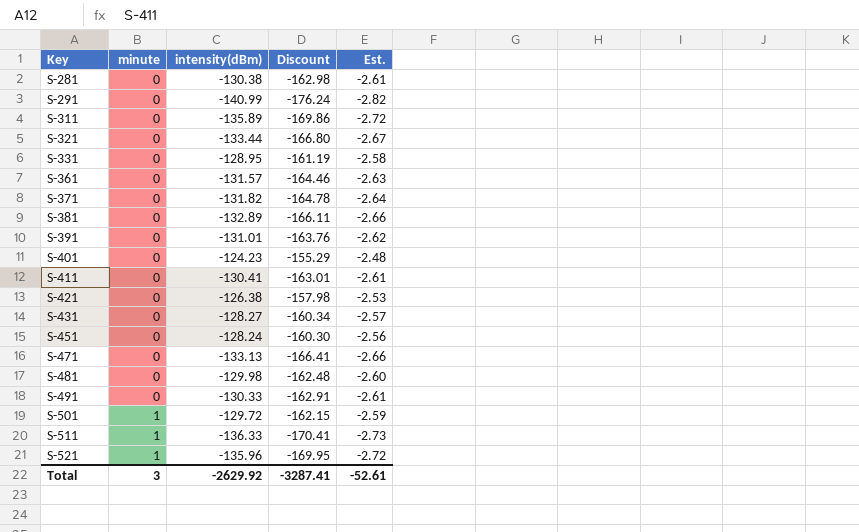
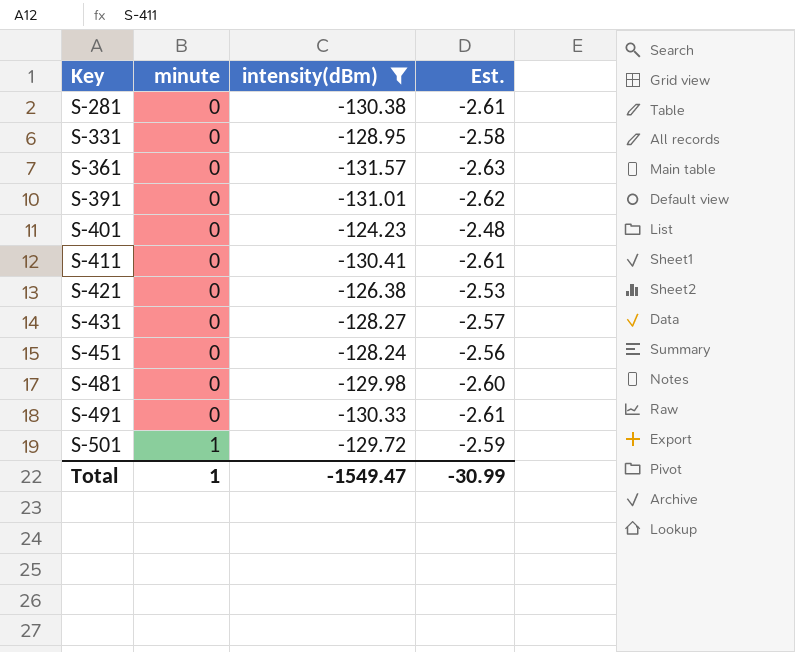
filter: none -> intensity(dBm) >= -131.57
column Discount | formula: [intensity(dBm)] * 1.25 -> none
Total | minute: 3 -> 1
Total | intensity(dBm): -2629.92 -> -1549.47
Total | Est.: -52.61 -> -30.99

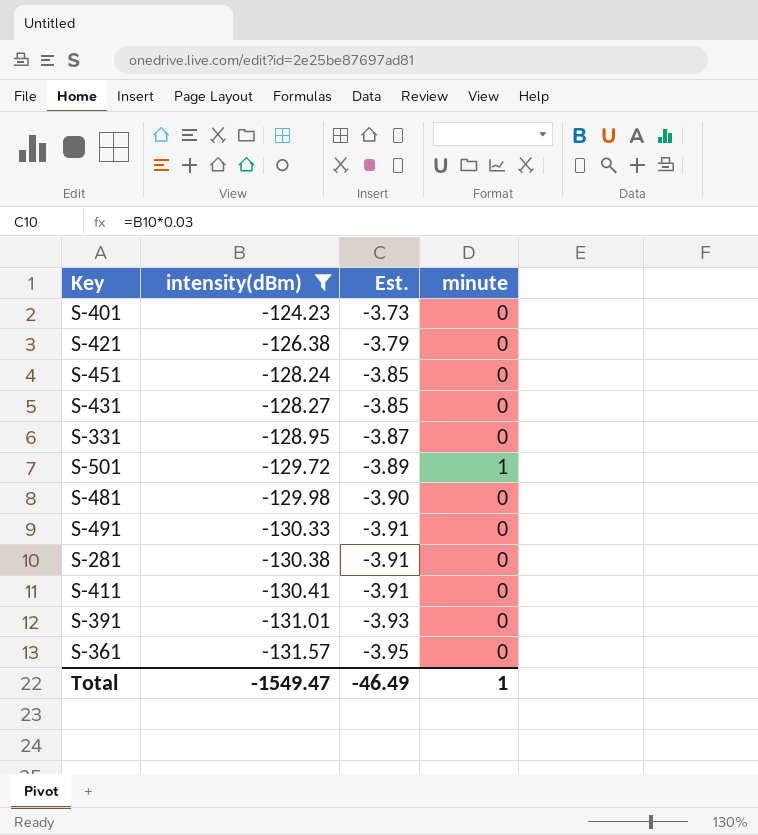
row order: Key ascending -> intensity(dBm) descending
column Est. | formula: [intensity(dBm)] * 0.02 -> [intensity(dBm)] * 0.03
column minute | position: 2 -> 4
Total | Est.: -30.99 -> -46.49

